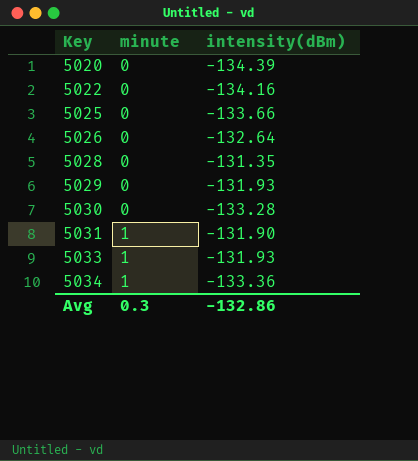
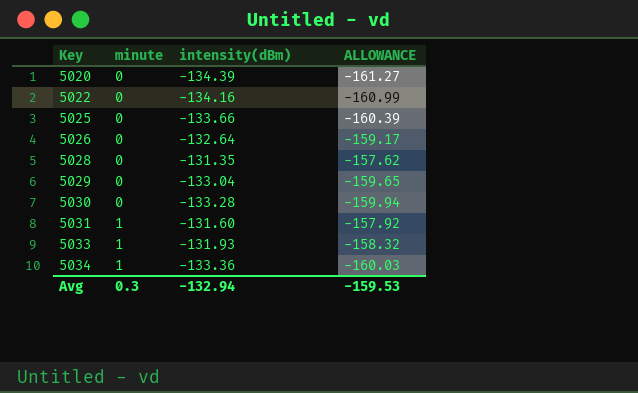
column ALLOWANCE | formula: none -> [intensity(dBm)] * 1.2
5029 | intensity(dBm): -131.93 -> -133.04
5031 | intensity(dBm): -131.90 -> -131.60
Avg | intensity(dBm): -132.86 -> -132.94

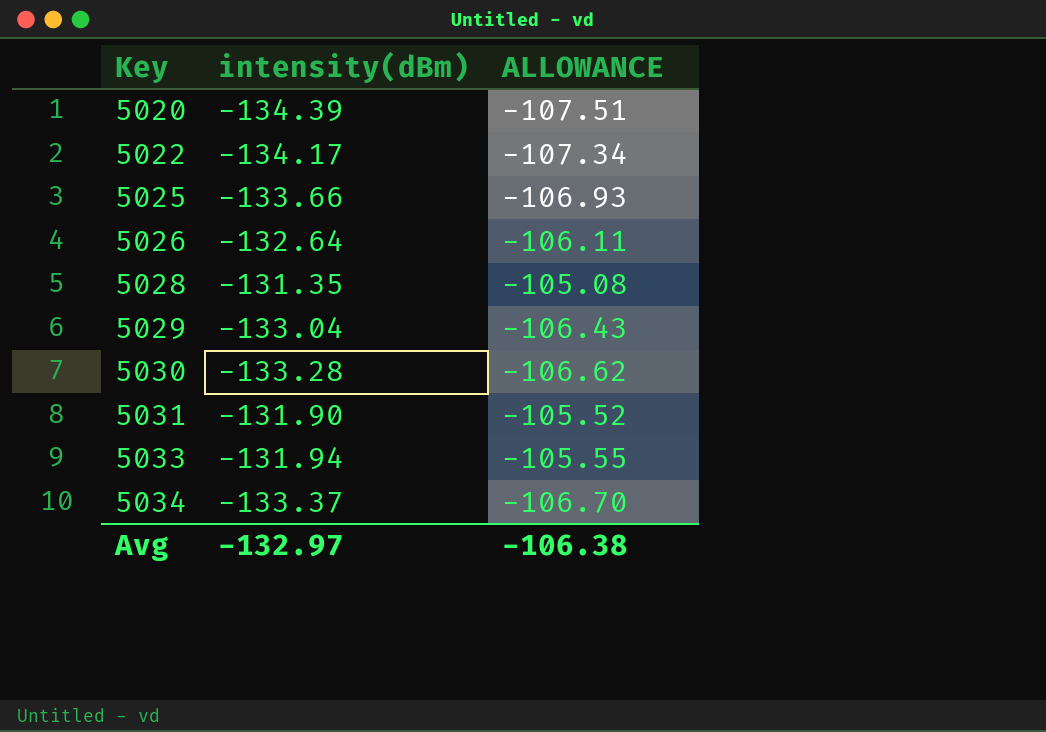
column minute | position: 2 -> none
column ALLOWANCE | formula: [intensity(dBm)] * 1.2 -> [intensity(dBm)] * 0.8
5022 | intensity(dBm): -134.16 -> -134.17
5031 | intensity(dBm): -131.60 -> -131.90
5033 | intensity(dBm): -131.93 -> -131.94
5034 | intensity(dBm): -133.36 -> -133.37
Avg | intensity(dBm): -132.94 -> -132.97
Avg | ALLOWANCE: -159.53 -> -106.38

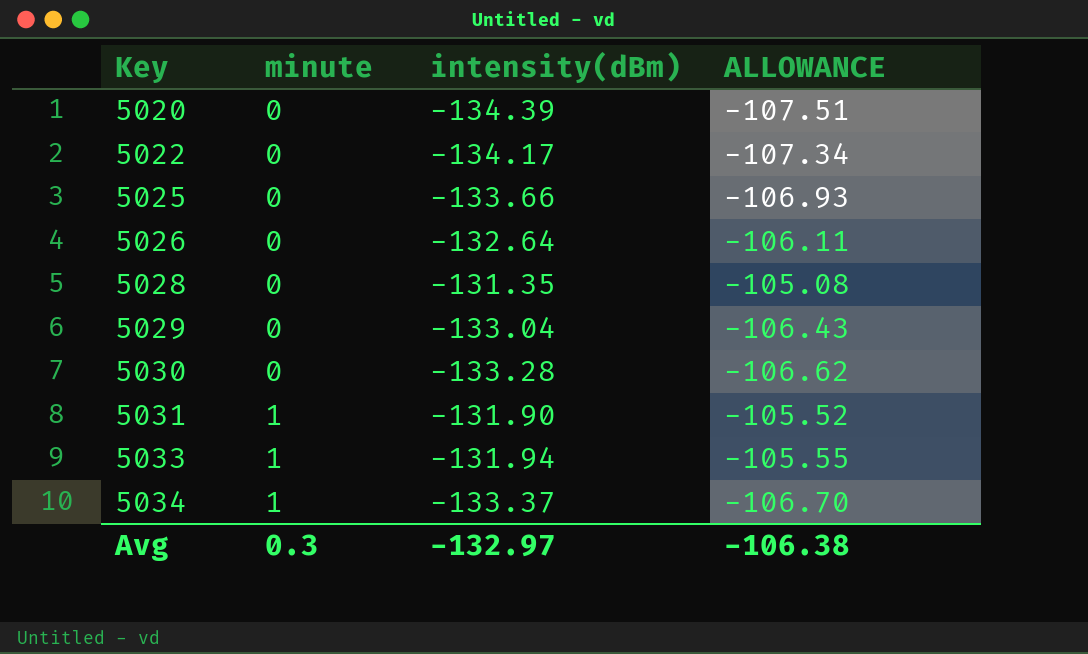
column minute | position: none -> 2

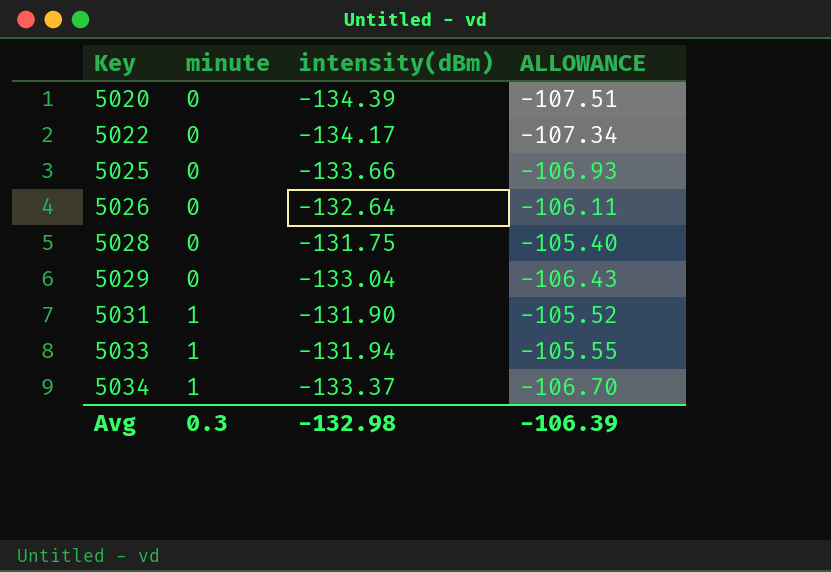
row 5030: 0 | -133.28 | -106.62 -> none
5028 | intensity(dBm): -131.35 -> -131.75
5028 | ALLOWANCE: -105.08 -> -105.40
Avg | intensity(dBm): -132.97 -> -132.98
Avg | ALLOWANCE: -106.38 -> -106.39

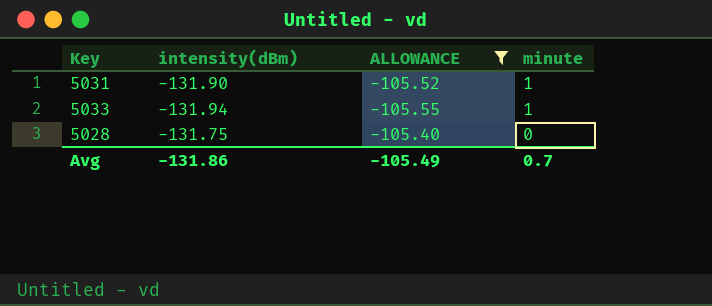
filter: none -> ALLOWANCE >= -105.55
row order: Key ascending -> minute descending
column minute | position: 2 -> 4
Avg | intensity(dBm): -132.98 -> -131.86
Avg | ALLOWANCE: -106.39 -> -105.49
Avg | minute: 0.3 -> 0.7

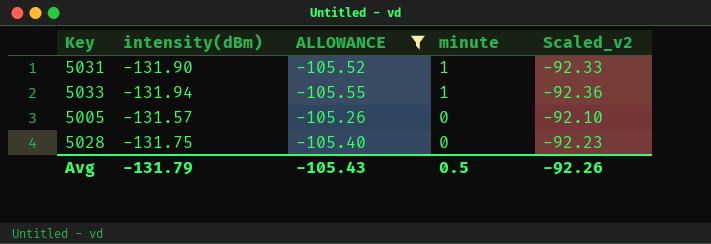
column Scaled_v2 | formula: none -> [intensity(dBm)] * 0.7
row 5005: none -> -131.57 | -105.26 | 0 | -92.10
Avg | intensity(dBm): -131.86 -> -131.79
Avg | ALLOWANCE: -105.49 -> -105.43
Avg | minute: 0.7 -> 0.5

